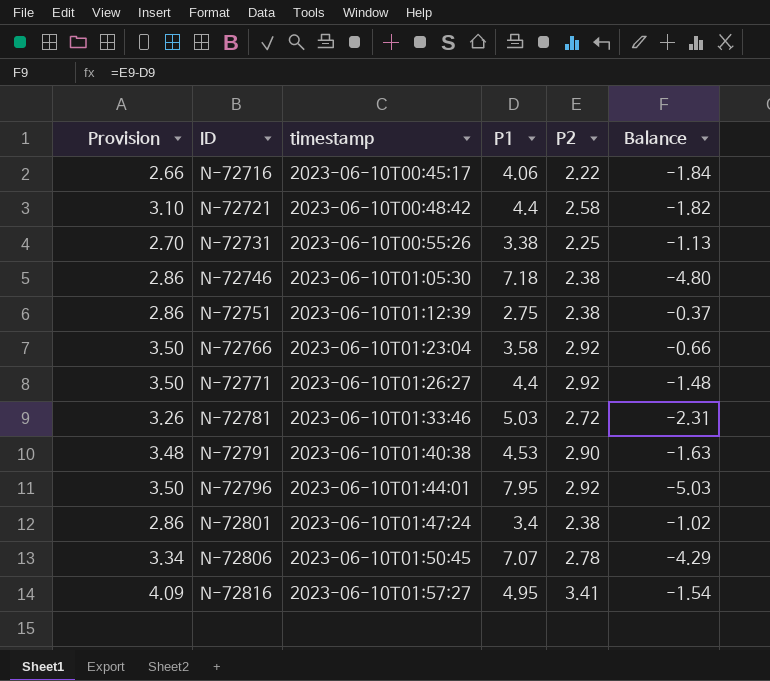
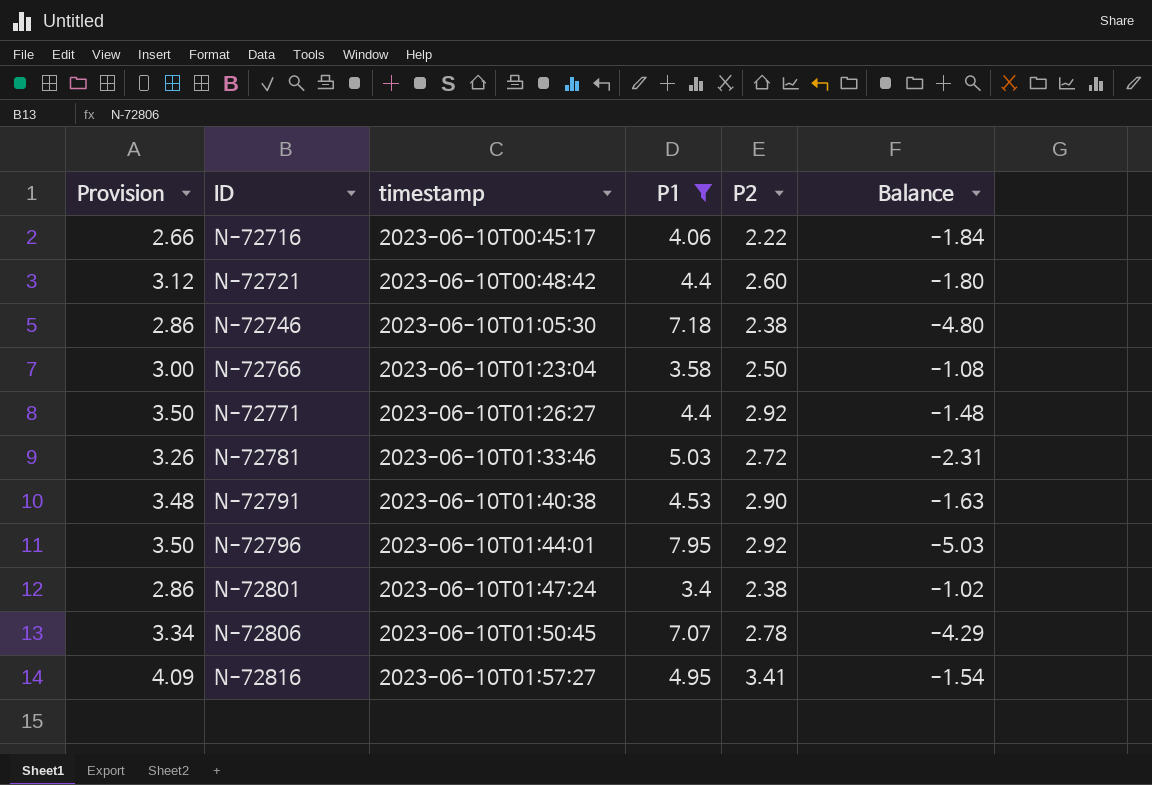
filter: none -> P1 >= 3.4
N-72721 | Provision: 3.10 -> 3.12
N-72721 | P2: 2.58 -> 2.60
N-72721 | Balance: -1.82 -> -1.80
N-72766 | Provision: 3.50 -> 3.00
N-72766 | P2: 2.92 -> 2.50
N-72766 | Balance: -0.66 -> -1.08

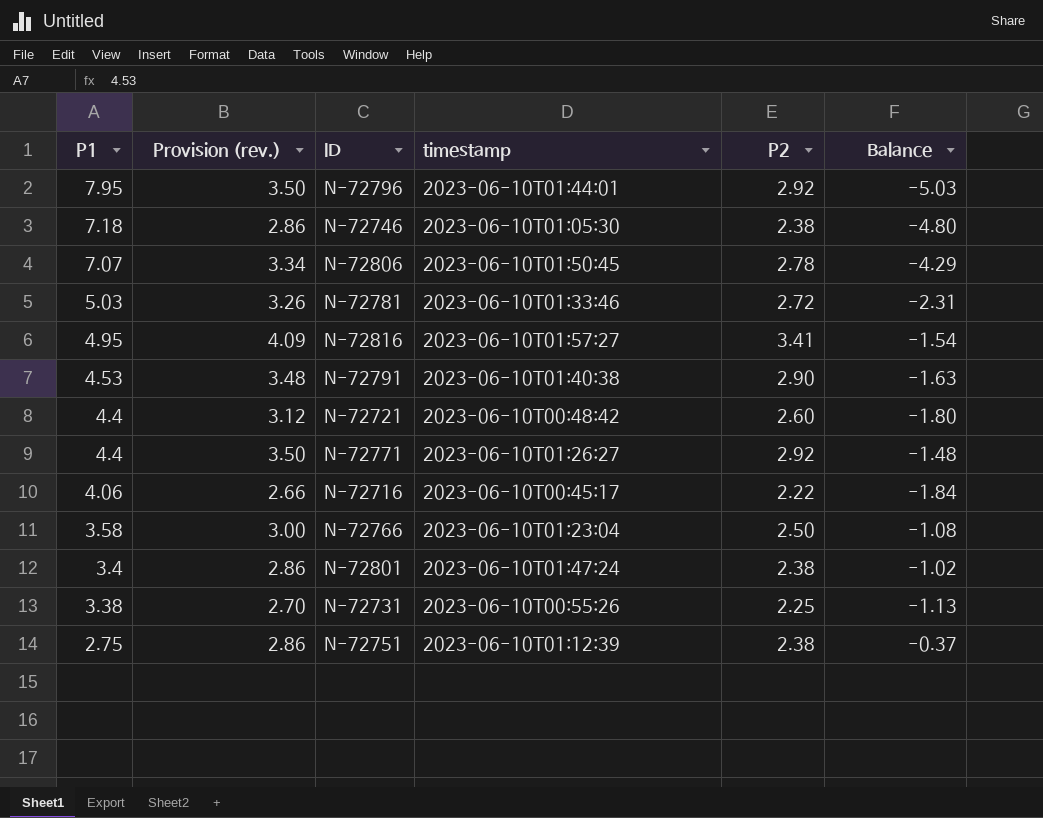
filter: P1 >= 3.4 -> none
row order: ID ascending -> P1 descending
column P1 | position: 4 -> 1
column name: Provision -> Provision (rev.)

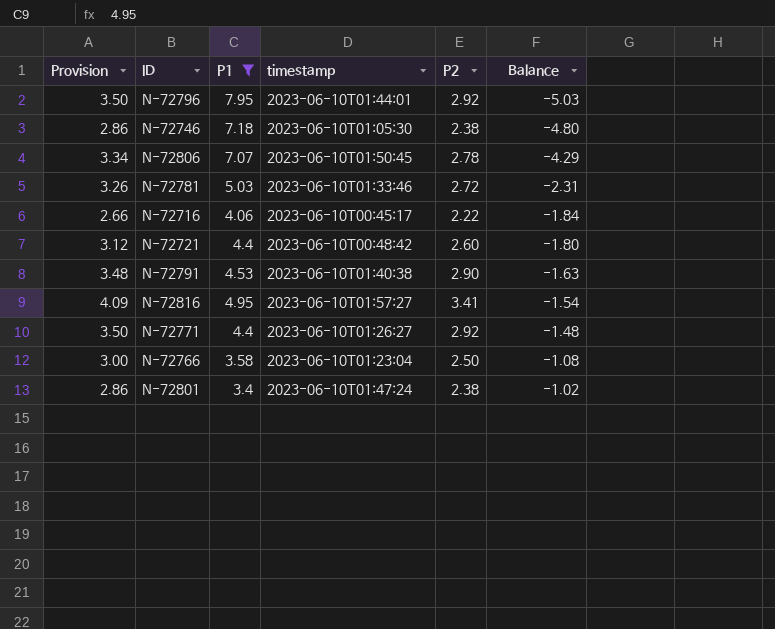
filter: none -> P1 >= 3.4
row order: P1 descending -> Balance ascending
column name: Provision (rev.) -> Provision
column P1 | position: 1 -> 3

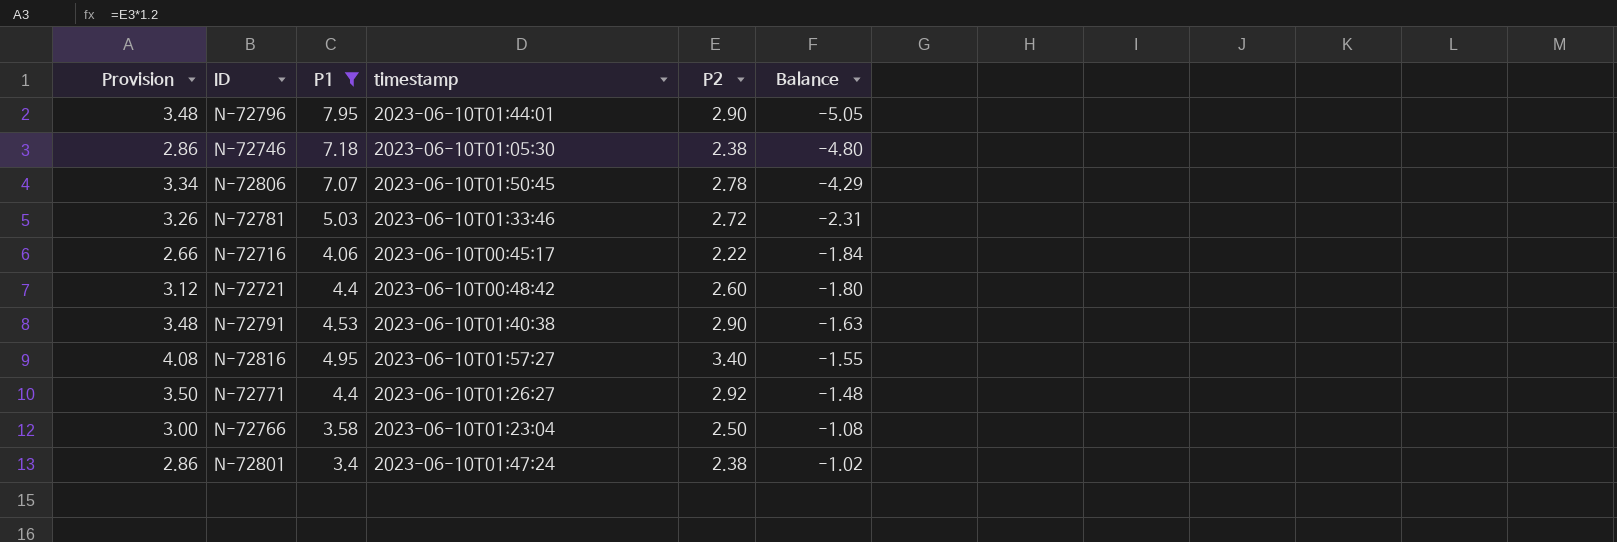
N-72796 | Provision: 3.50 -> 3.48
N-72796 | P2: 2.92 -> 2.90
N-72796 | Balance: -5.03 -> -5.05
N-72816 | Provision: 4.09 -> 4.08
N-72816 | P2: 3.41 -> 3.40
N-72816 | Balance: -1.54 -> -1.55

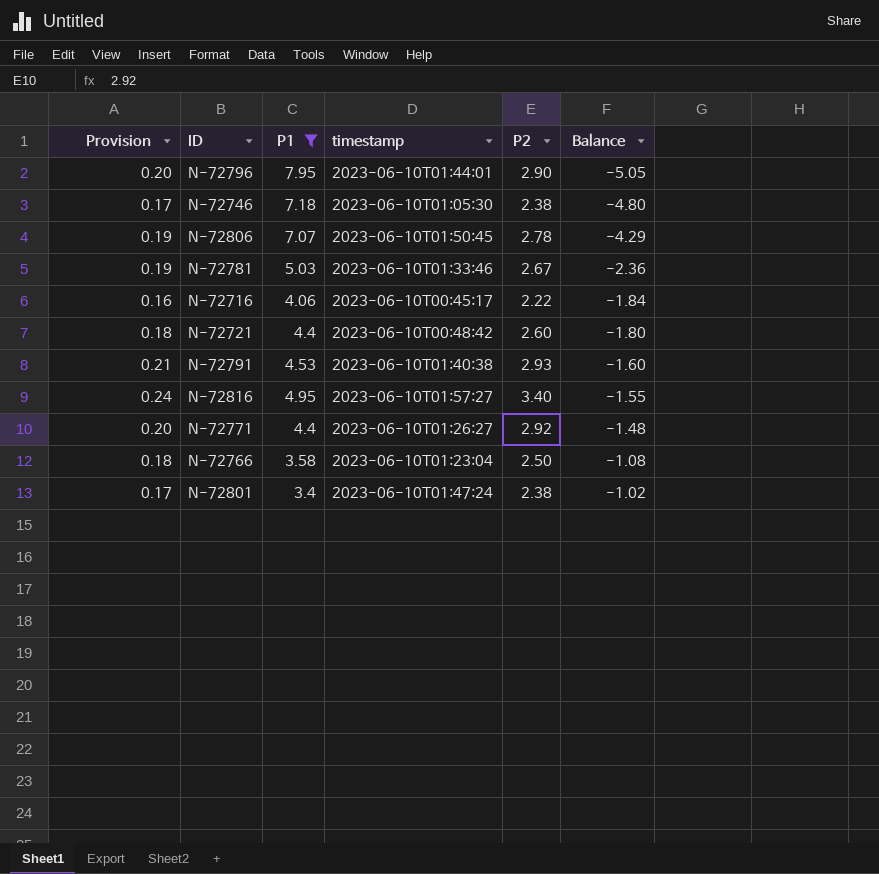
column Provision | formula: [P2] * 1.2 -> [P2] * 0.07
N-72781 | P2: 2.72 -> 2.67
N-72781 | Balance: -2.31 -> -2.36
N-72791 | P2: 2.90 -> 2.93
N-72791 | Balance: -1.63 -> -1.60

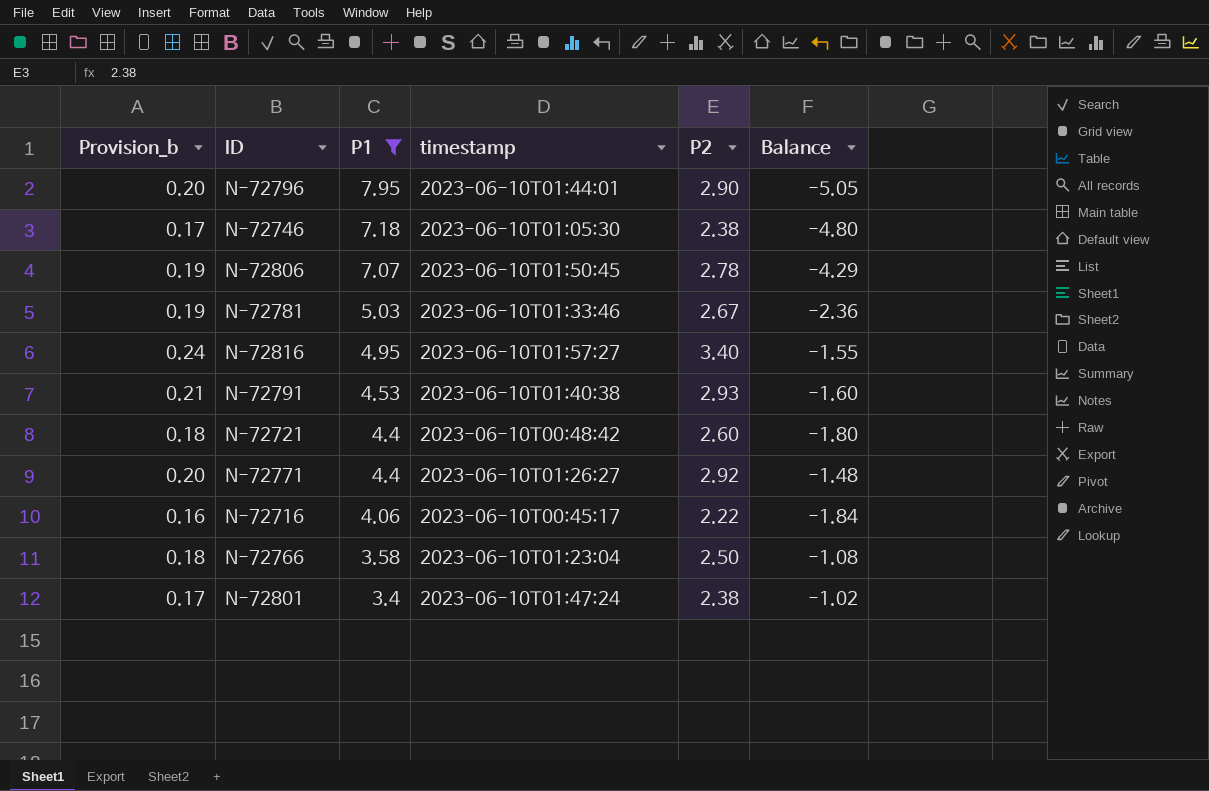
row order: Balance ascending -> P1 descending
column name: Provision -> Provision_b

